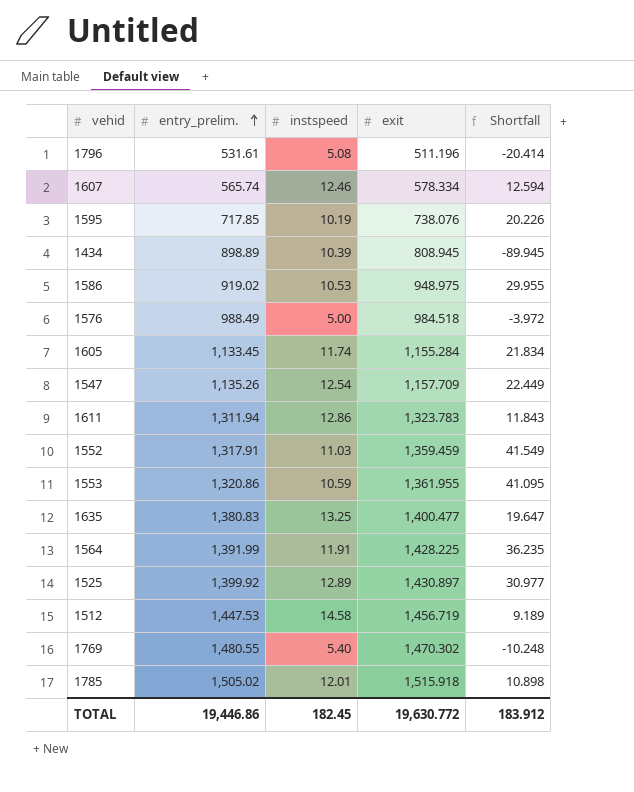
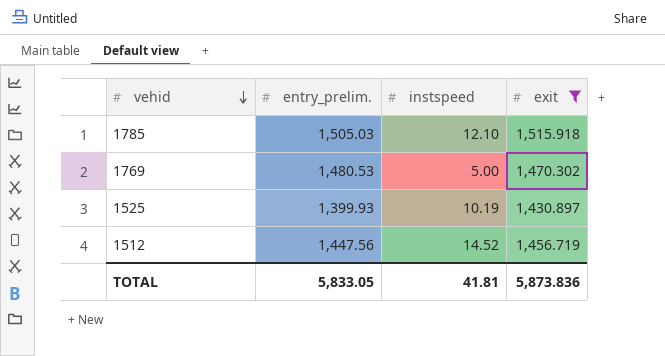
filter: none -> exit >= 1,430.897
row order: entry_prelim. ascending -> vehid descending
column Shortfall | formula: [exit] - [entry_prelim.] -> none
1785 | entry_prelim.: 1,505.02 -> 1,505.03
1785 | instspeed: 12.01 -> 12.10
1769 | entry_prelim.: 1,480.55 -> 1,480.53
1769 | instspeed: 5.40 -> 5.00
1525 | entry_prelim.: 1,399.92 -> 1,399.93
1525 | instspeed: 12.89 -> 10.19
1512 | entry_prelim.: 1,447.53 -> 1,447.56
1512 | instspeed: 14.58 -> 14.52
TOTAL | entry_prelim.: 19,446.86 -> 5,833.05
TOTAL | instspeed: 182.45 -> 41.81
TOTAL | exit: 19,630.772 -> 5,873.836

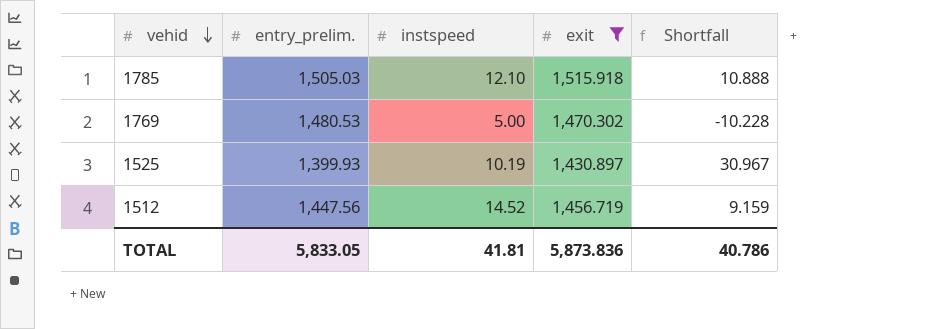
column Shortfall | formula: none -> [exit] - [entry_prelim.]

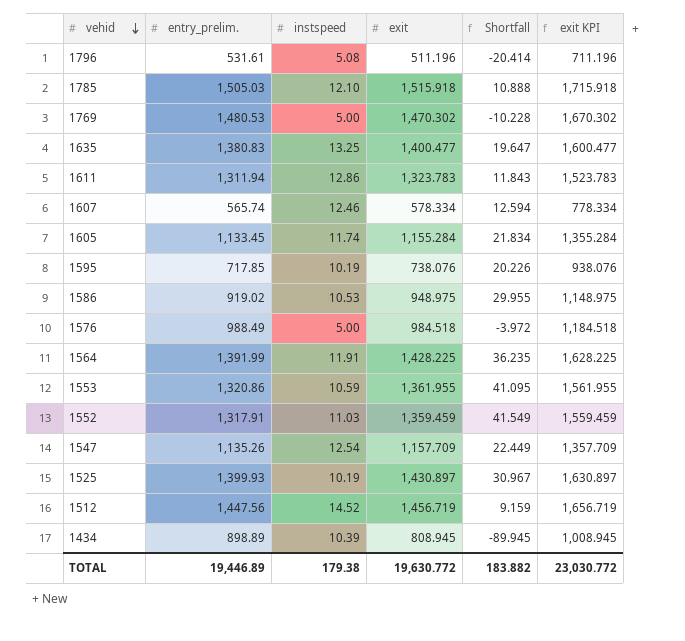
filter: exit >= 1,430.897 -> none
column exit KPI | formula: none -> [exit] + 200
TOTAL | entry_prelim.: 5,833.05 -> 19,446.89
TOTAL | instspeed: 41.81 -> 179.38
TOTAL | exit: 5,873.836 -> 19,630.772
TOTAL | Shortfall: 40.786 -> 183.882

